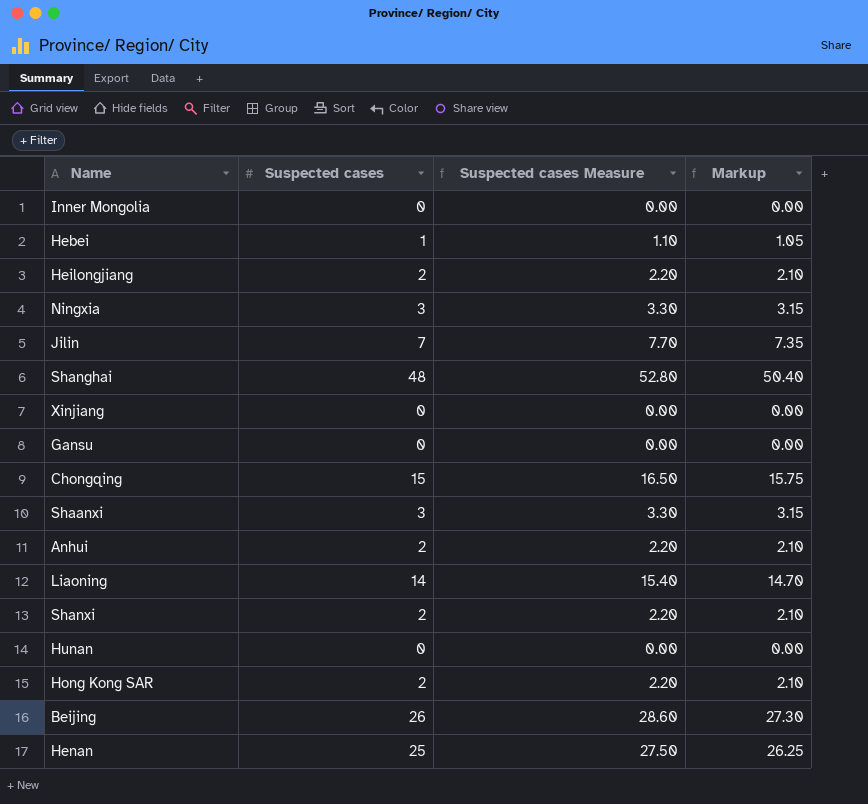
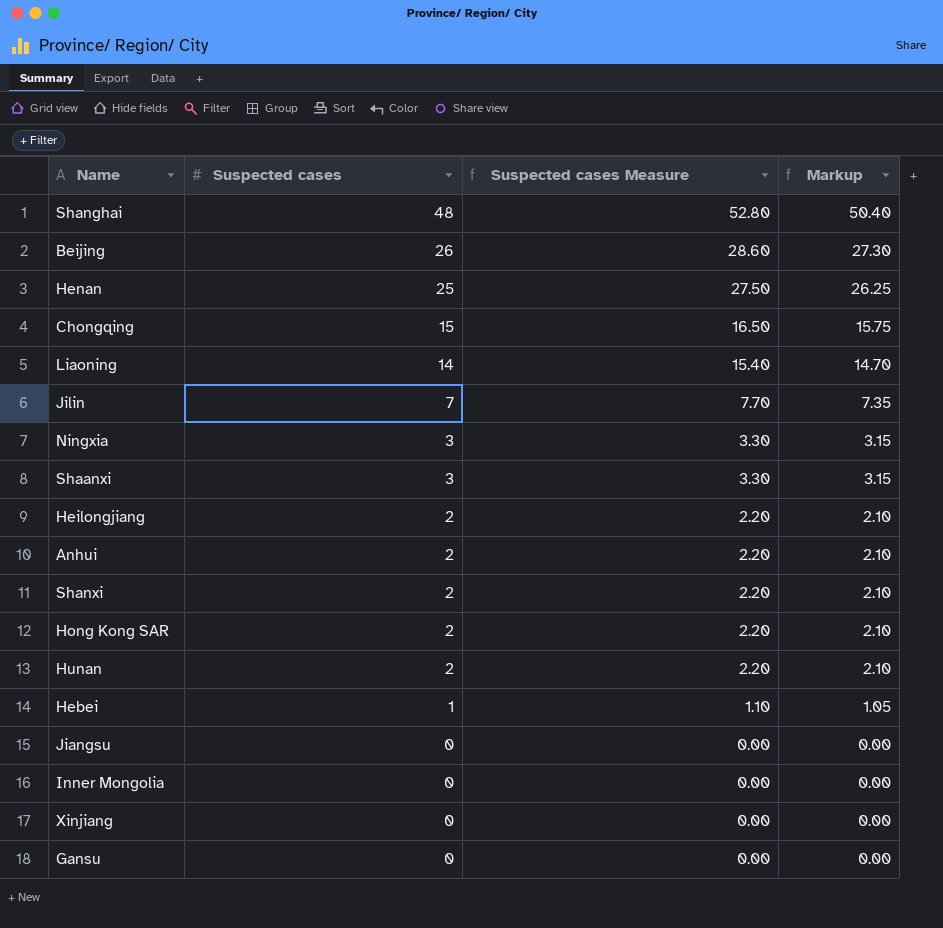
row order: none -> Suspected cases descending
Hunan | Suspected cases: 0 -> 2
Hunan | Suspected cases Measure: 0.00 -> 2.20
Hunan | Markup: 0.00 -> 2.10
row Jiangsu: none -> 0 | 0.00 | 0.00

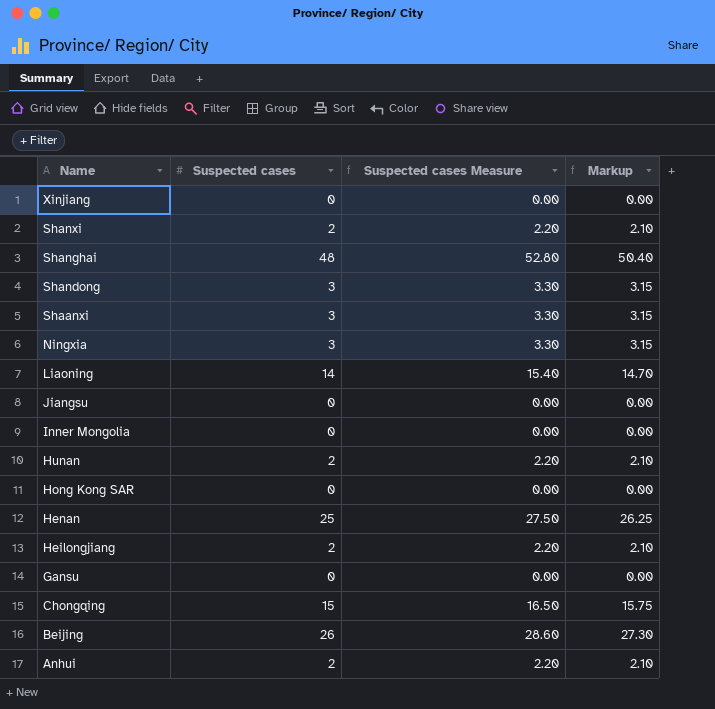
row order: Suspected cases descending -> Name descending
row Jilin: 7 | 7.70 | 7.35 -> none
row Hebei: 1 | 1.10 | 1.05 -> none
row Shandong: none -> 3 | 3.30 | 3.15
Hong Kong SAR | Suspected cases: 2 -> 0
Hong Kong SAR | Suspected cases Measure: 2.20 -> 0.00
Hong Kong SAR | Markup: 2.10 -> 0.00

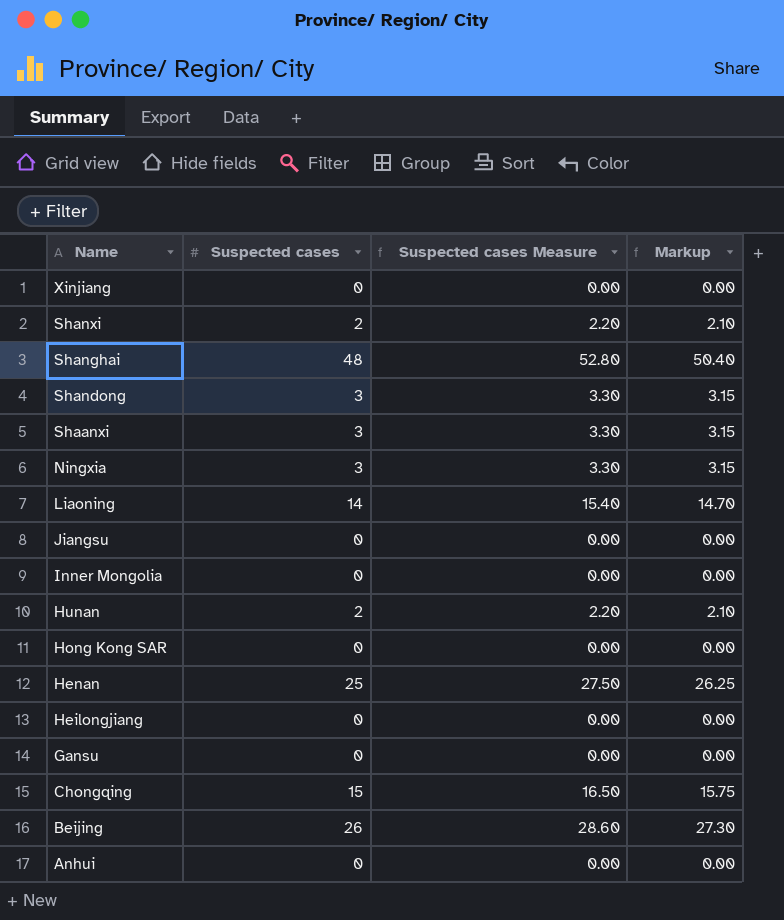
Heilongjiang | Suspected cases: 2 -> 0
Heilongjiang | Suspected cases Measure: 2.20 -> 0.00
Heilongjiang | Markup: 2.10 -> 0.00
Anhui | Suspected cases: 2 -> 0
Anhui | Suspected cases Measure: 2.20 -> 0.00
Anhui | Markup: 2.10 -> 0.00

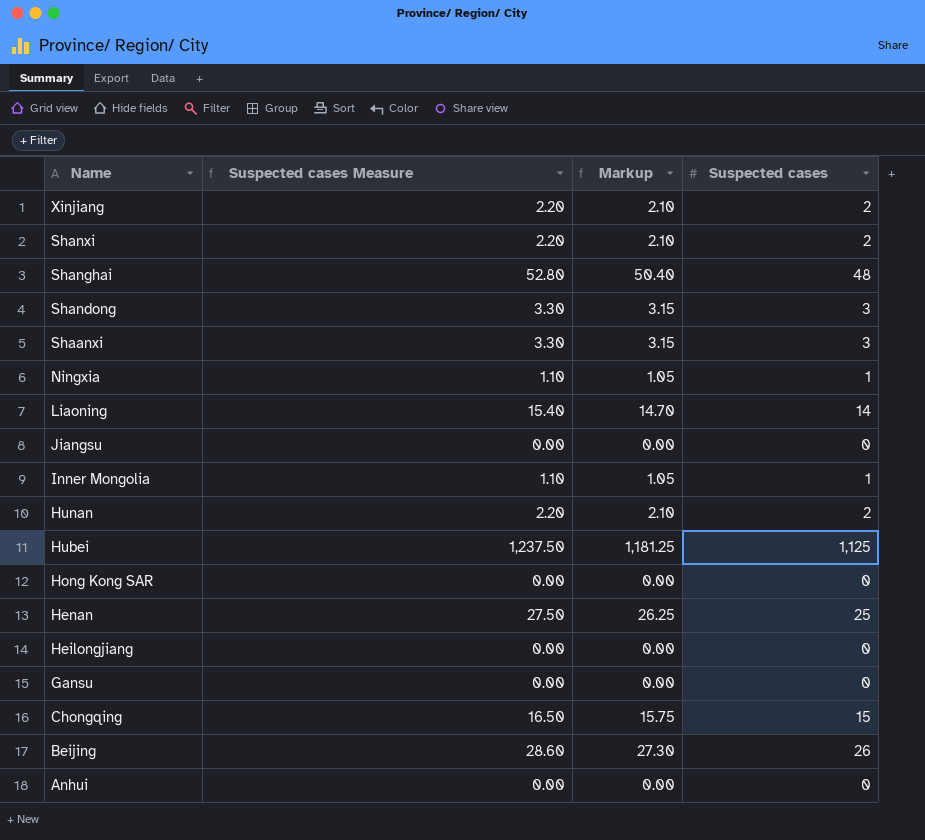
column Suspected cases | position: 2 -> 4
Xinjiang | Suspected cases Measure: 0.00 -> 2.20
Xinjiang | Markup: 0.00 -> 2.10
Xinjiang | Suspected cases: 0 -> 2
Ningxia | Suspected cases Measure: 3.30 -> 1.10
Ningxia | Markup: 3.15 -> 1.05
Ningxia | Suspected cases: 3 -> 1
Inner Mongolia | Suspected cases Measure: 0.00 -> 1.10
Inner Mongolia | Markup: 0.00 -> 1.05
Inner Mongolia | Suspected cases: 0 -> 1
row Hubei: none -> 1,237.50 | 1,181.25 | 1,125

